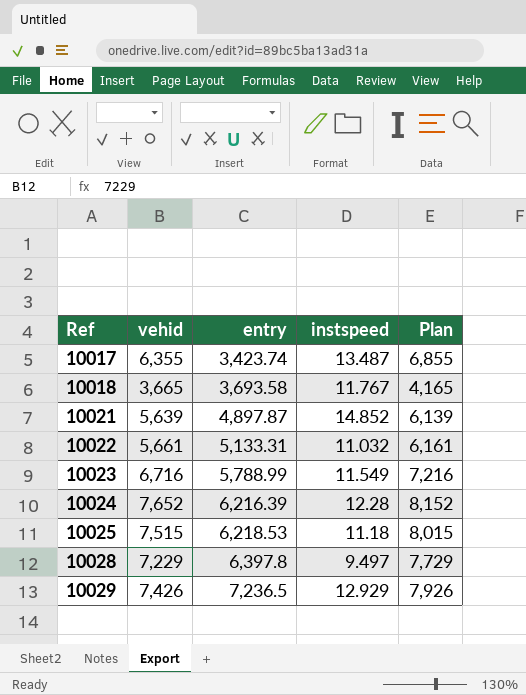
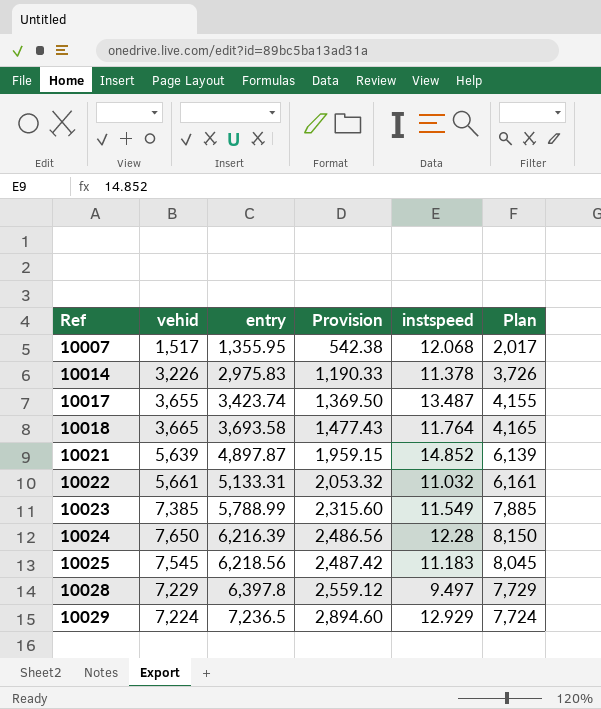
column Provision | formula: none -> [entry] * 0.4
row 10007: none -> 1,517 | 1,355.95 | 542.38 | 12.068 | 2,017
row 10014: none -> 3,226 | 2,975.83 | 1,190.33 | 11.378 | 3,726
10017 | vehid: 6,355 -> 3,655
10017 | Plan: 6,855 -> 4,155
10018 | instspeed: 11.767 -> 11.764
10023 | vehid: 6,716 -> 7,385
10023 | Plan: 7,216 -> 7,885
10024 | vehid: 7,652 -> 7,650
10024 | Plan: 8,152 -> 8,150
10025 | vehid: 7,515 -> 7,545
10025 | entry: 6,218.53 -> 6,218.56
10025 | instspeed: 11.18 -> 11.183
10025 | Plan: 8,015 -> 8,045
10029 | vehid: 7,426 -> 7,224
10029 | Plan: 7,926 -> 7,724

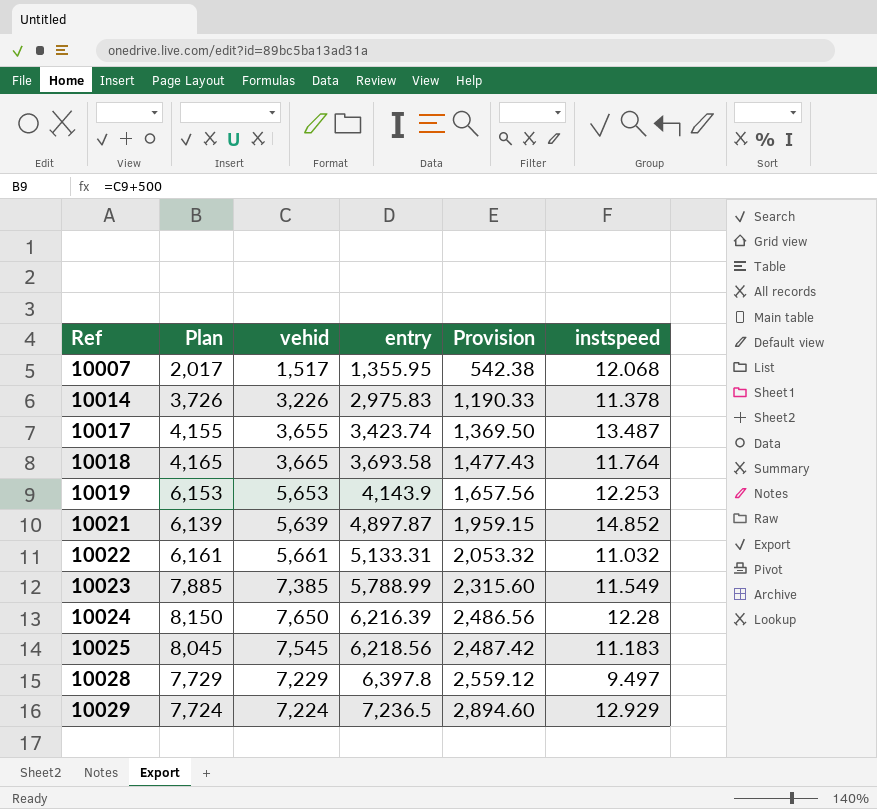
column Plan | position: 6 -> 2
row 10019: none -> 6,153 | 5,653 | 4,143.9 | 1,657.56 | 12.253

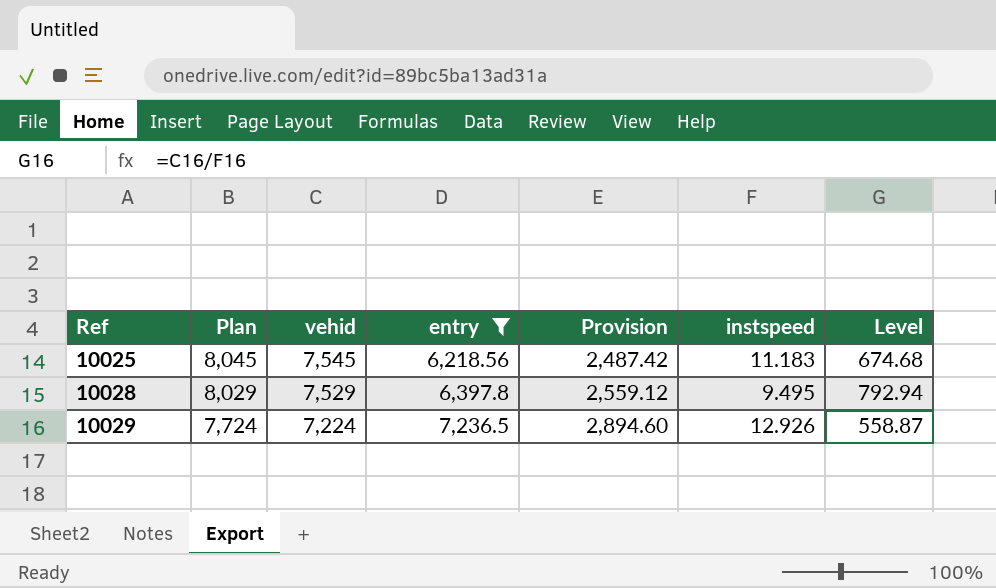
filter: none -> entry >= 6,218.56
column Level | formula: none -> [vehid] / [instspeed]
10028 | Plan: 7,729 -> 8,029
10028 | vehid: 7,229 -> 7,529
10028 | instspeed: 9.497 -> 9.495
10029 | instspeed: 12.929 -> 12.926

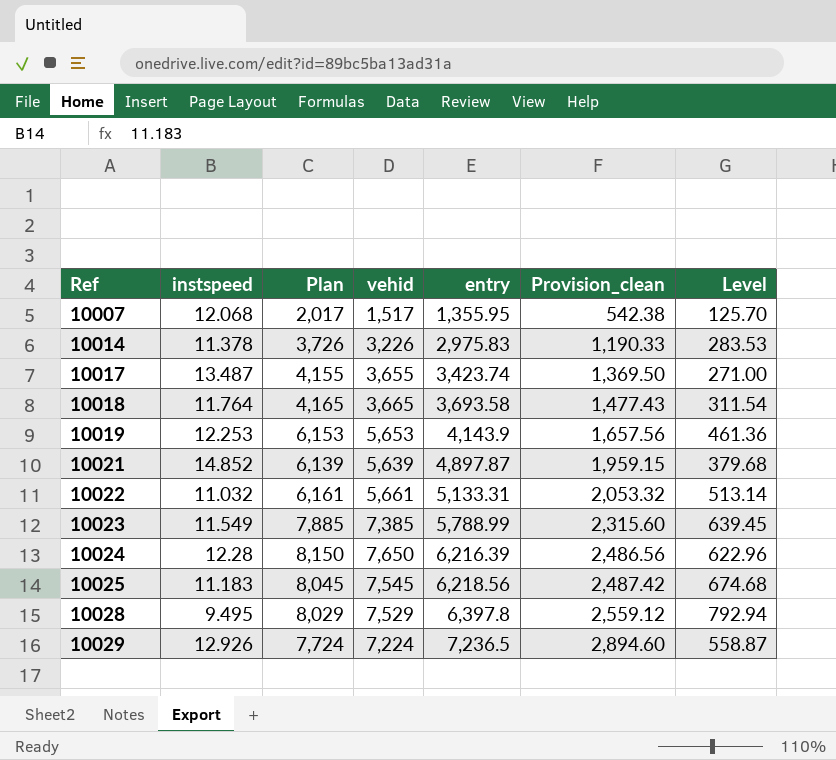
filter: entry >= 6,218.56 -> none
column instspeed | position: 6 -> 2
column name: Provision -> Provision_clean

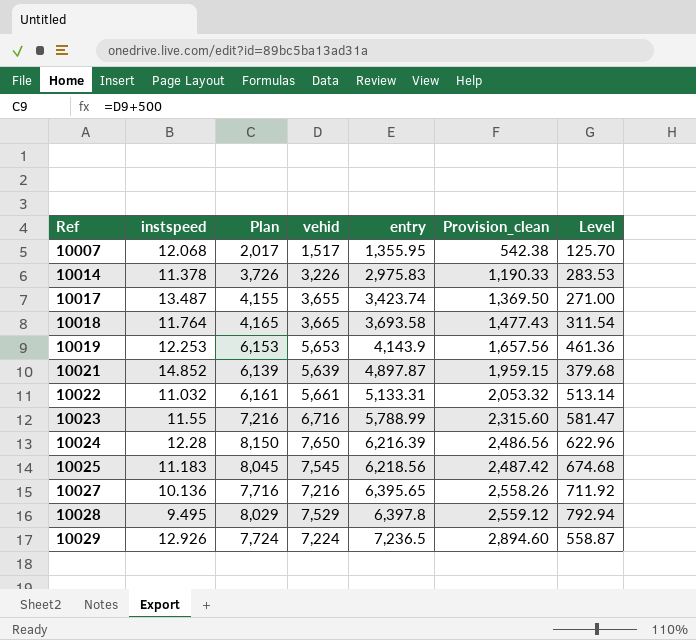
10023 | instspeed: 11.549 -> 11.55
10023 | Plan: 7,885 -> 7,216
10023 | vehid: 7,385 -> 6,716
10023 | Level: 639.45 -> 581.47
row 10027: none -> 10.136 | 7,716 | 7,216 | 6,395.65 | 2,558.26 | 711.92

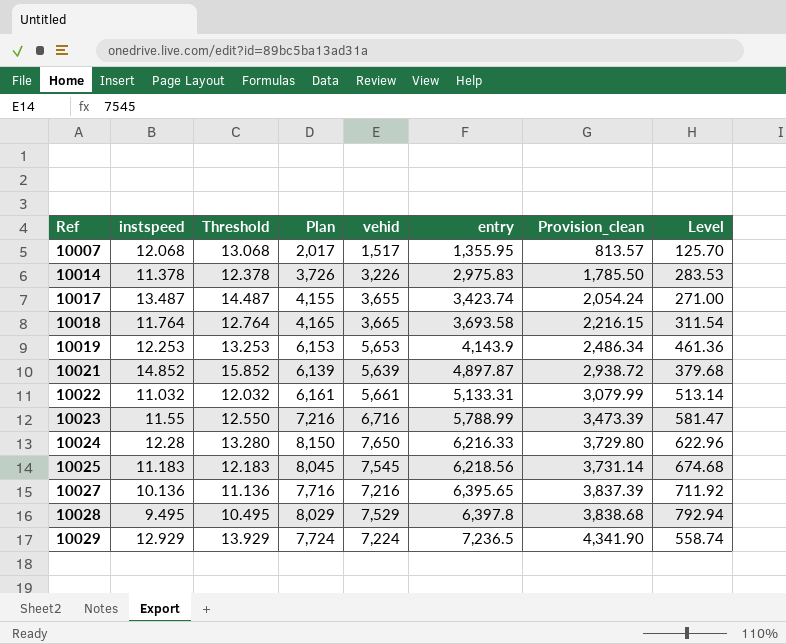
column Threshold | formula: none -> [instspeed] + 1
column Provision_clean | formula: [entry] * 0.4 -> [entry] * 0.6
10024 | entry: 6,216.39 -> 6,216.33
10029 | instspeed: 12.926 -> 12.929
10029 | Level: 558.87 -> 558.74

